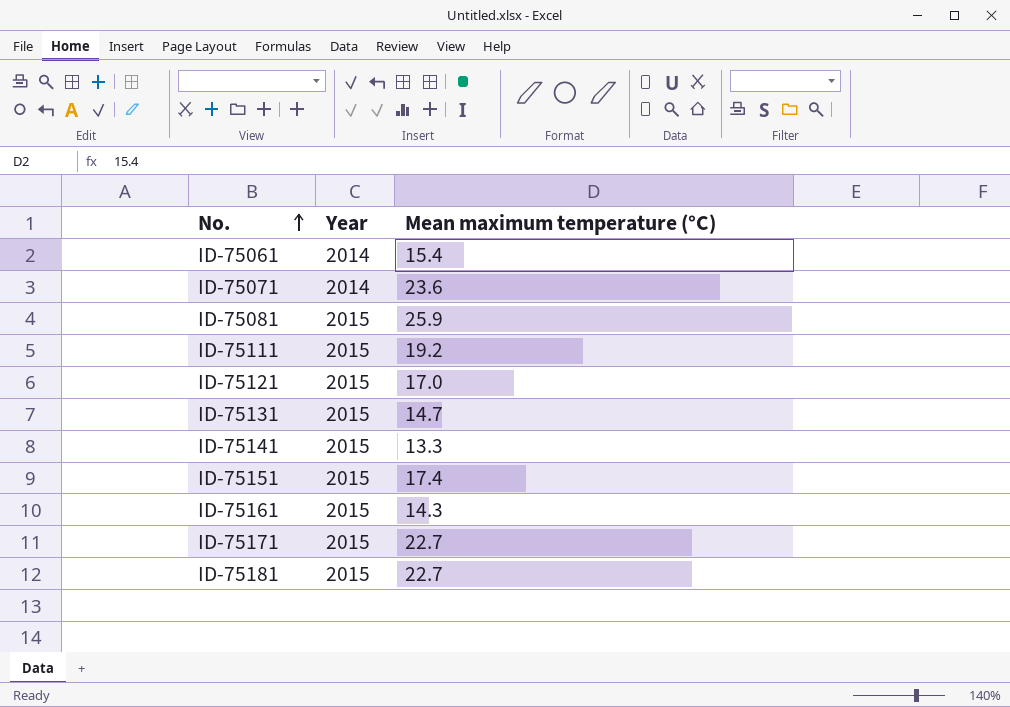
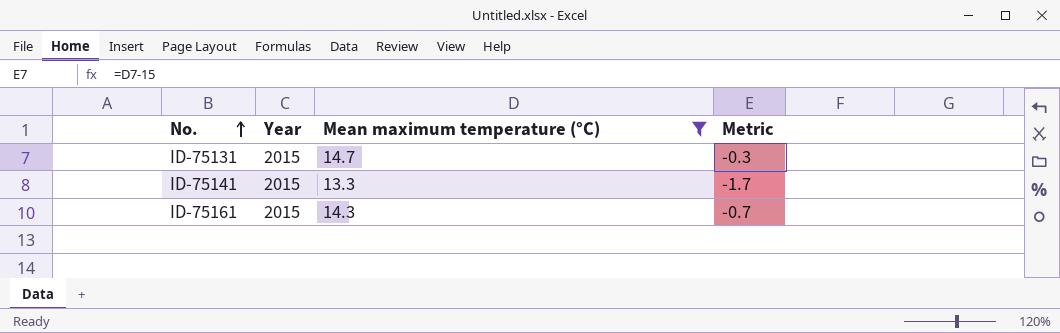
filter: none -> Mean maximum temperature (°C) <= 14.7
column Metric | formula: none -> [Mean maximum temperature (°C)] - 15

